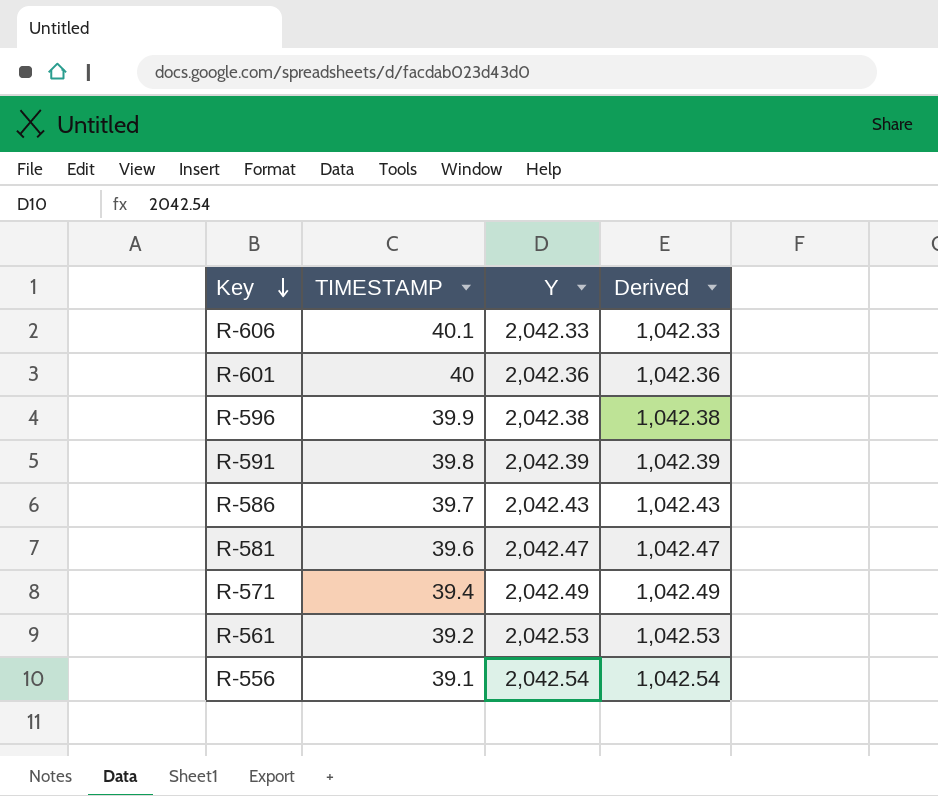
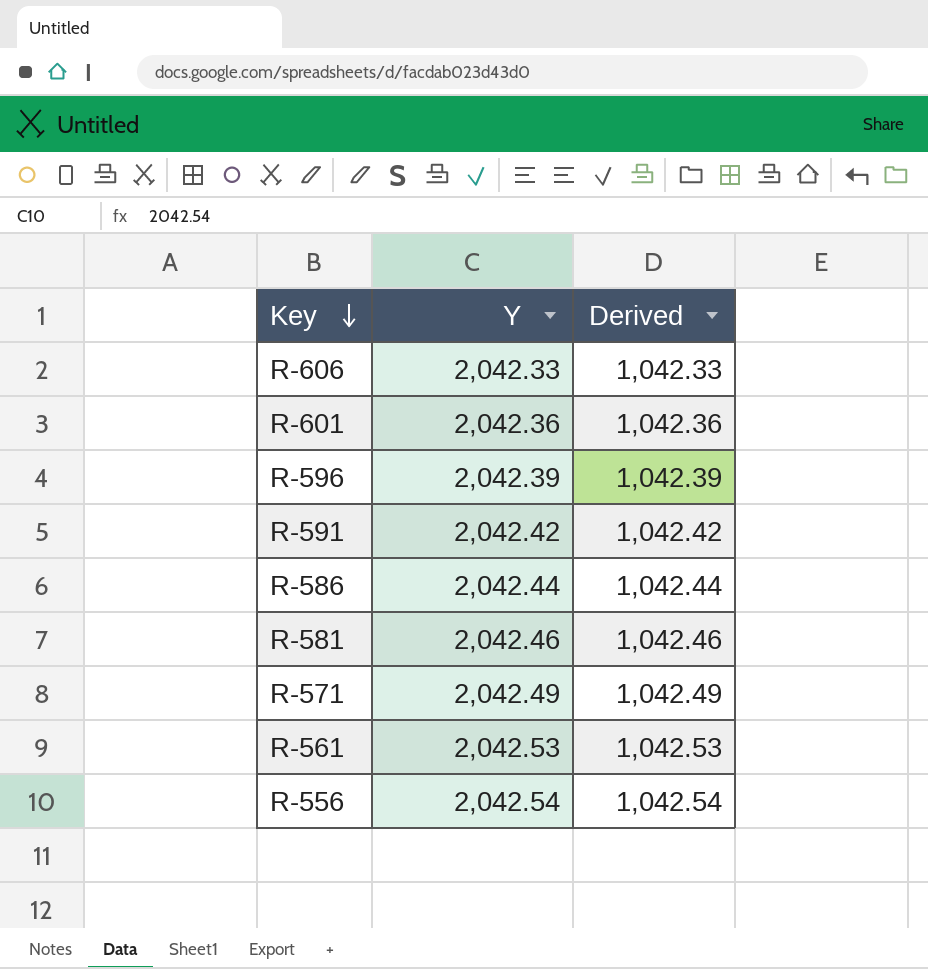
column TIMESTAMP | position: 2 -> none
R-596 | Y: 2,042.38 -> 2,042.39
R-596 | Derived: 1,042.38 -> 1,042.39
R-591 | Y: 2,042.39 -> 2,042.42
R-591 | Derived: 1,042.39 -> 1,042.42
R-586 | Y: 2,042.43 -> 2,042.44
R-586 | Derived: 1,042.43 -> 1,042.44
R-581 | Y: 2,042.47 -> 2,042.46
R-581 | Derived: 1,042.47 -> 1,042.46

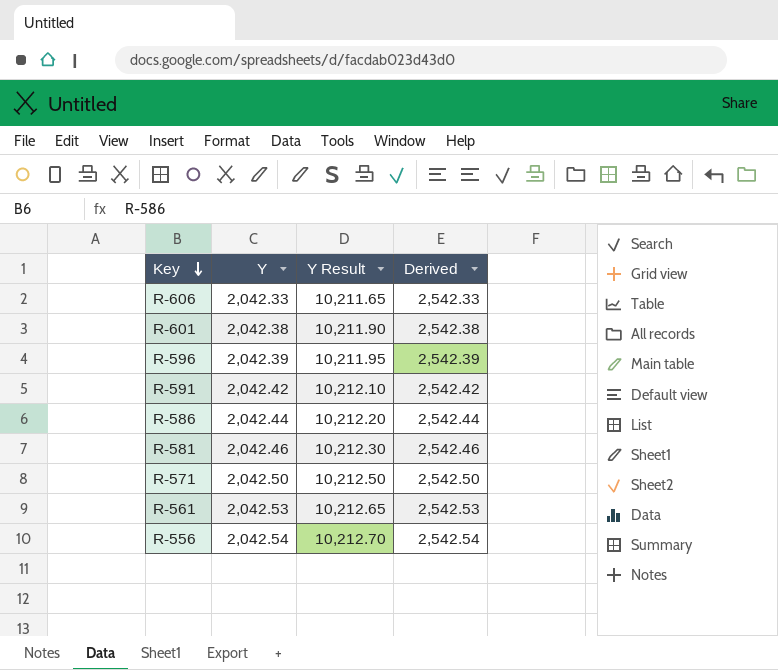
column Y Result | formula: none -> [Y] * 5
column Derived | formula: [Y] - 1000 -> [Y] + 500
R-601 | Y: 2,042.36 -> 2,042.38
R-571 | Y: 2,042.49 -> 2,042.50

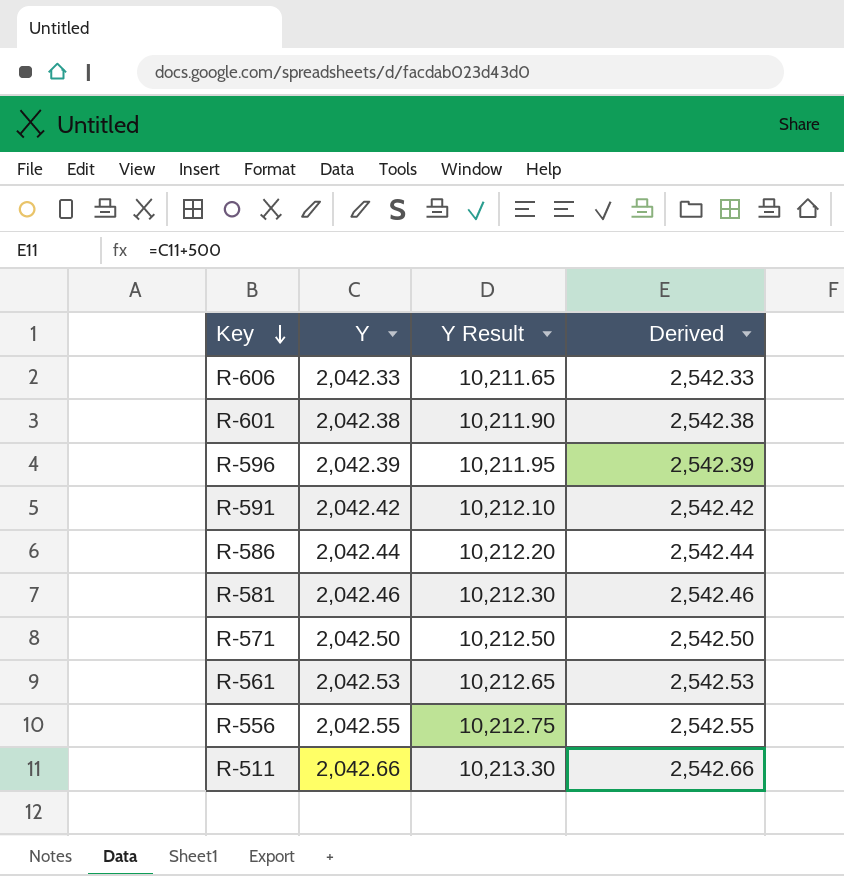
R-556 | Y: 2,042.54 -> 2,042.55
R-556 | Y Result: 10,212.70 -> 10,212.75
R-556 | Derived: 2,542.54 -> 2,542.55
row R-511: none -> 2,042.66 | 10,213.30 | 2,542.66

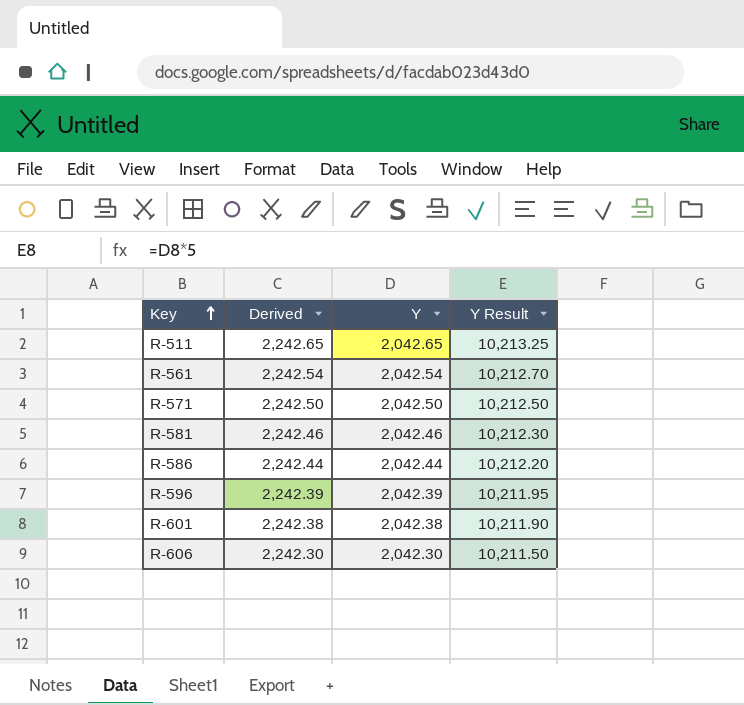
row order: Key descending -> Key ascending
column Derived | formula: [Y] + 500 -> [Y] + 200
column Derived | position: 4 -> 2
row R-591: 2,042.42 | 10,212.10 | 2,542.42 -> none
row R-556: 2,042.55 | 10,212.75 | 2,542.55 -> none
R-511 | Y: 2,042.66 -> 2,042.65
R-511 | Y Result: 10,213.30 -> 10,213.25
R-561 | Y: 2,042.53 -> 2,042.54
R-561 | Y Result: 10,212.65 -> 10,212.70
R-606 | Y: 2,042.33 -> 2,042.30
R-606 | Y Result: 10,211.65 -> 10,211.50

